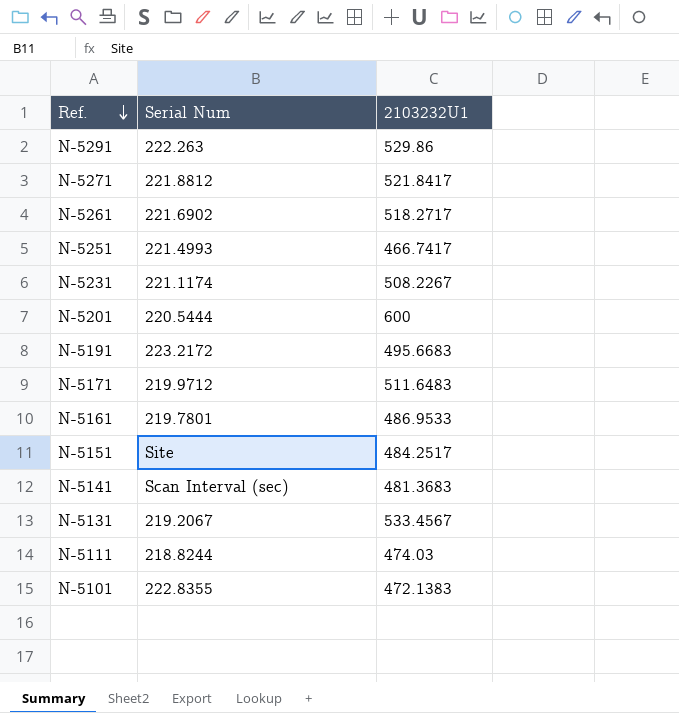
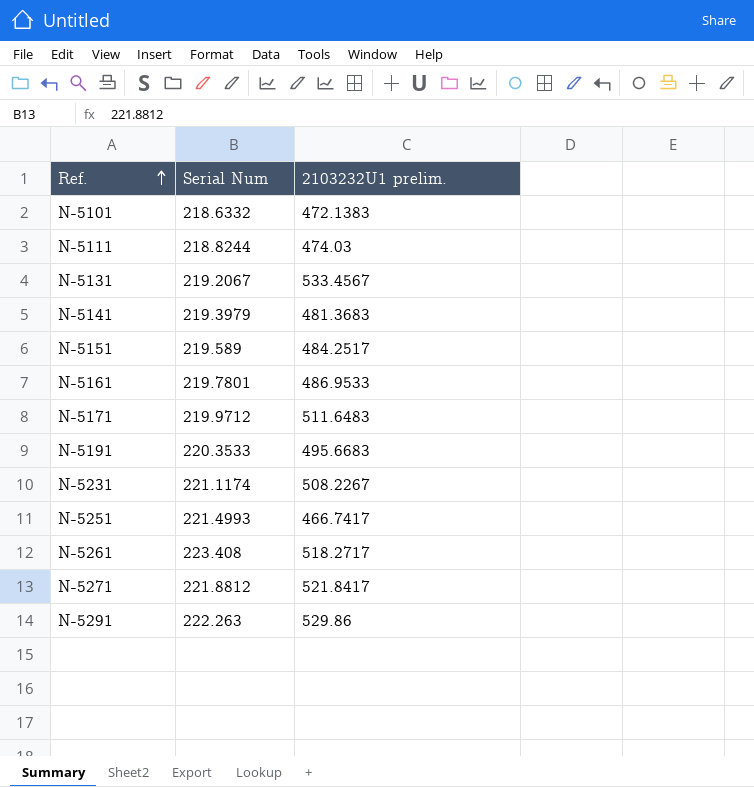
row order: Ref. descending -> Ref. ascending
column name: 2103232U1 -> 2103232U1 prelim.
row N-5201: 220.5444 | 600 -> none
N-5101 | Serial Num: 222.8355 -> 218.6332
N-5141 | Serial Num: Scan Interval (sec) -> 219.3979
N-5151 | Serial Num: Site -> 219.589
N-5191 | Serial Num: 223.2172 -> 220.3533
N-5261 | Serial Num: 221.6902 -> 223.408

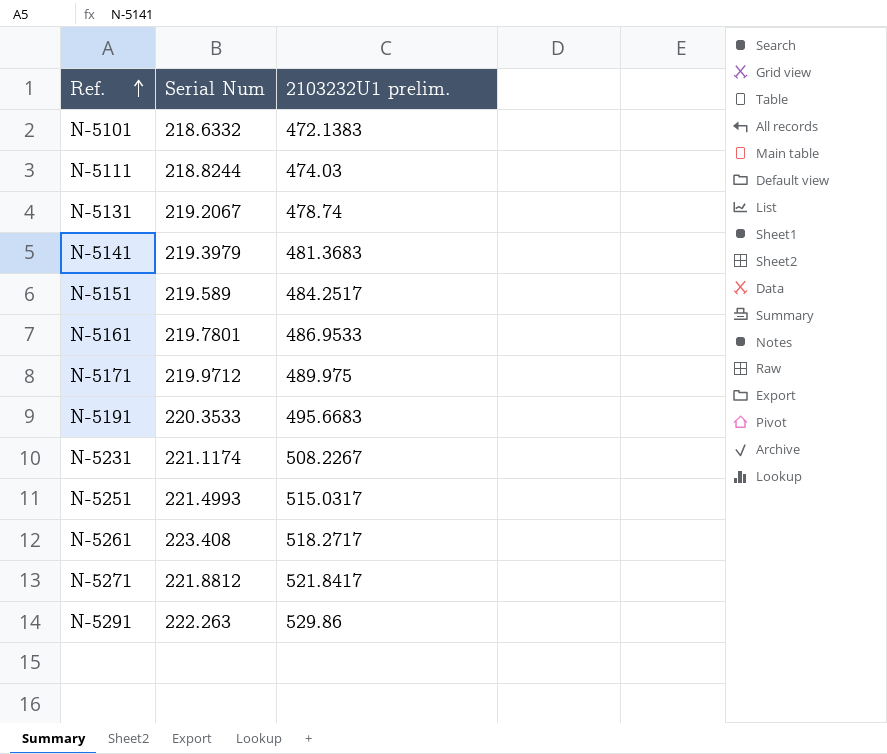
N-5131 | 2103232U1 prelim.: 533.4567 -> 478.74
N-5171 | 2103232U1 prelim.: 511.6483 -> 489.975
N-5251 | 2103232U1 prelim.: 466.7417 -> 515.0317

